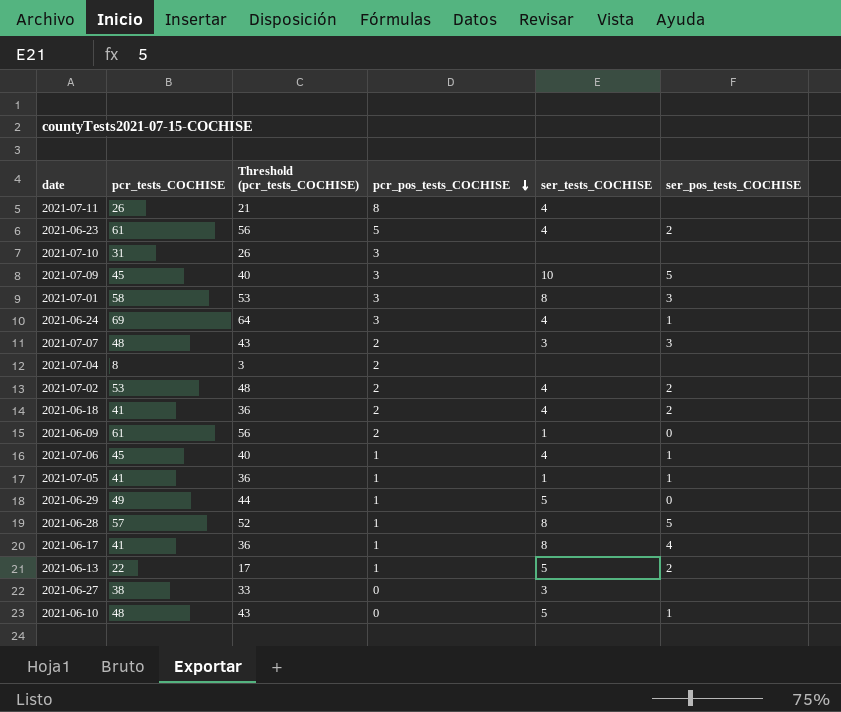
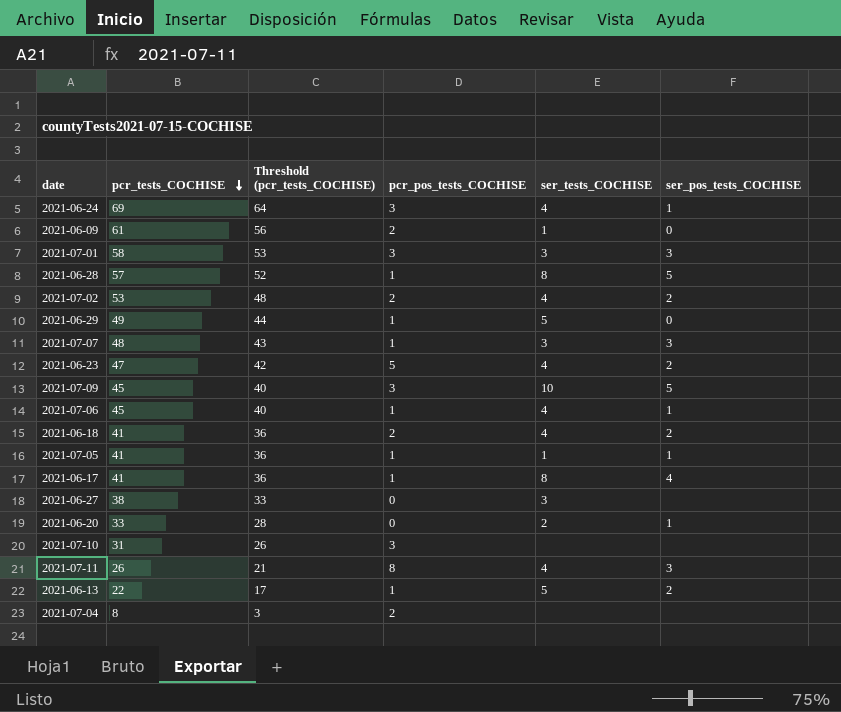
row order: pcr_pos_tests_COCHISE descending -> pcr_tests_COCHISE descending
row 2021-06-10: 48 | 43 | 0 | 5 | 1 -> none
2021-07-01 | ser_tests_COCHISE: 8 -> 3
2021-07-07 | pcr_pos_tests_COCHISE: 2 -> 1
2021-06-23 | pcr_tests_COCHISE: 61 -> 47
2021-06-23 | Threshold (pcr_tests_COCHISE): 56 -> 42
row 2021-06-20: none -> 33 | 28 | 0 | 2 | 1
2021-07-11 | ser_pos_tests_COCHISE: none -> 3

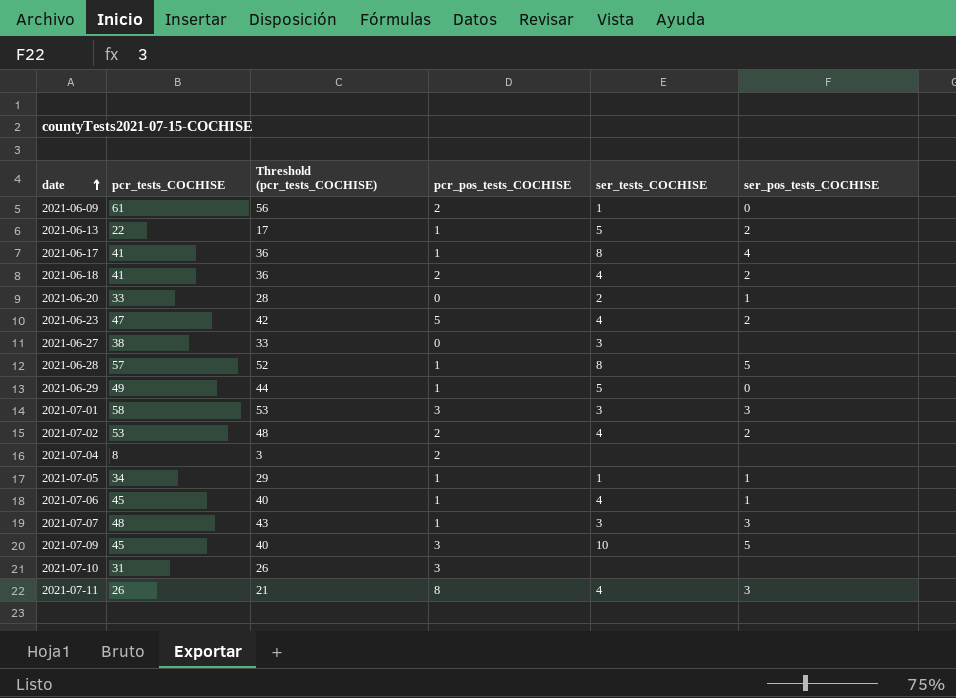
row order: pcr_tests_COCHISE descending -> date ascending
row 2021-06-24: 69 | 64 | 3 | 4 | 1 -> none
2021-07-05 | pcr_tests_COCHISE: 41 -> 34
2021-07-05 | Threshold (pcr_tests_COCHISE): 36 -> 29

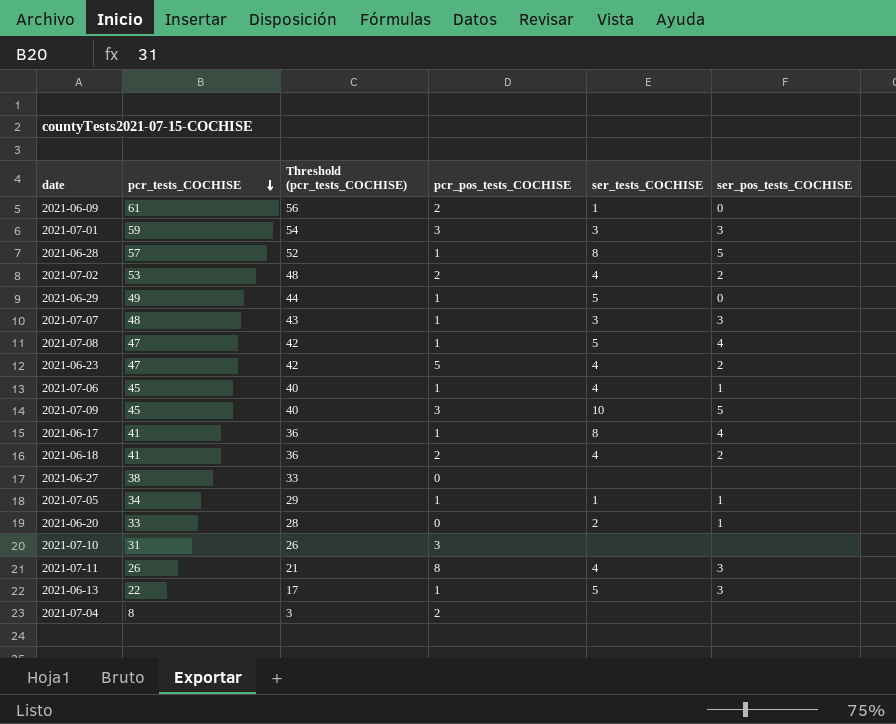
row order: date ascending -> pcr_tests_COCHISE descending
2021-07-01 | pcr_tests_COCHISE: 58 -> 59
2021-07-01 | Threshold (pcr_tests_COCHISE): 53 -> 54
row 2021-07-08: none -> 47 | 42 | 1 | 5 | 4
2021-06-27 | ser_tests_COCHISE: 3 -> none
2021-06-13 | ser_pos_tests_COCHISE: 2 -> 3

